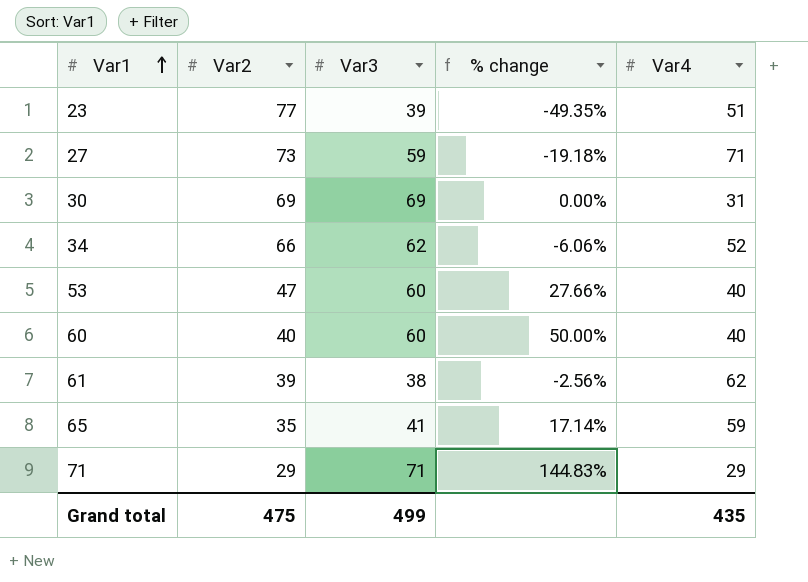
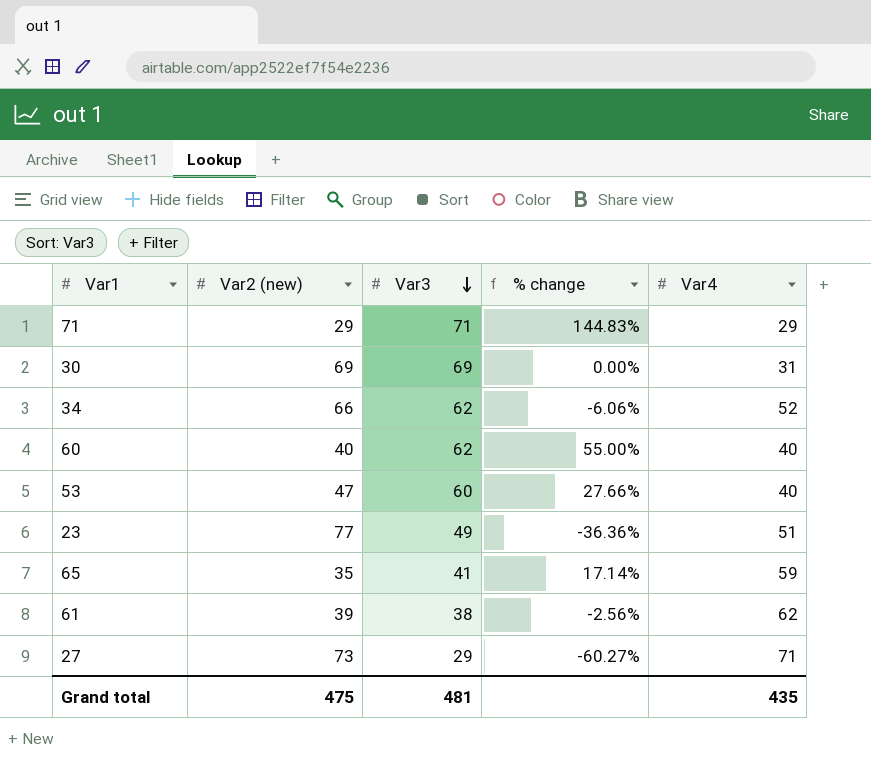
row order: Var1 ascending -> Var3 descending
column name: Var2 -> Var2 (new)
60 | Var3: 60 -> 62
60 | % change: 50.00% -> 55.00%
23 | Var3: 39 -> 49
23 | % change: -49.35% -> -36.36%
27 | Var3: 59 -> 29
27 | % change: -19.18% -> -60.27%
Grand total | Var3: 499 -> 481

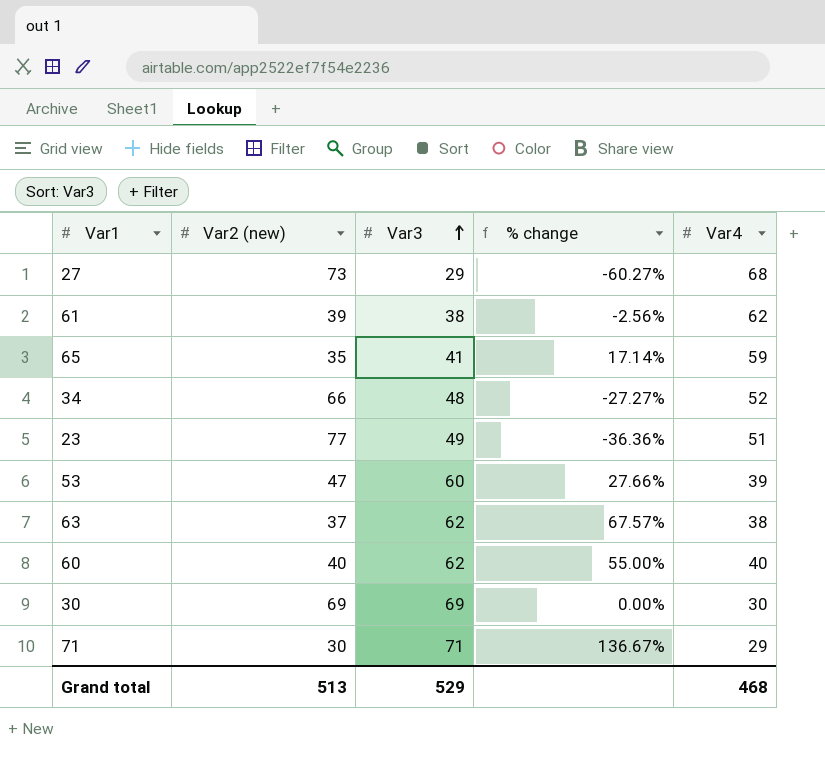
row order: Var3 descending -> Var3 ascending
27 | Var4: 71 -> 68
34 | Var3: 62 -> 48
34 | % change: -6.06% -> -27.27%
53 | Var4: 40 -> 39
row 63: none -> 37 | 62 | 67.57% | 38
30 | Var4: 31 -> 30
71 | Var2 (new): 29 -> 30
71 | % change: 144.83% -> 136.67%
Grand total | Var2 (new): 475 -> 513
Grand total | Var3: 481 -> 529
Grand total | Var4: 435 -> 468

